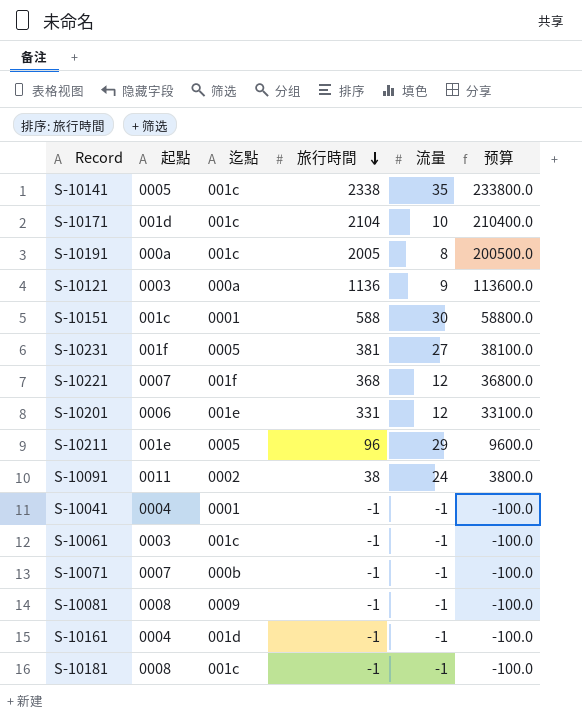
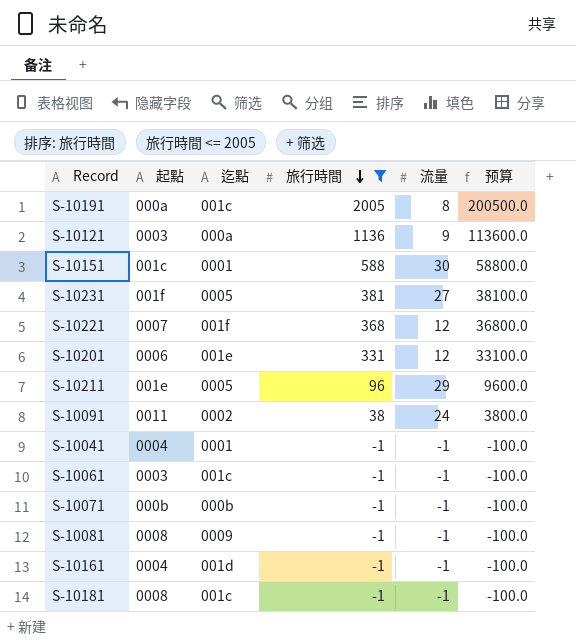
filter: none -> 旅行時間 <= 2005
S-10071 | 起點: 0007 -> 000b

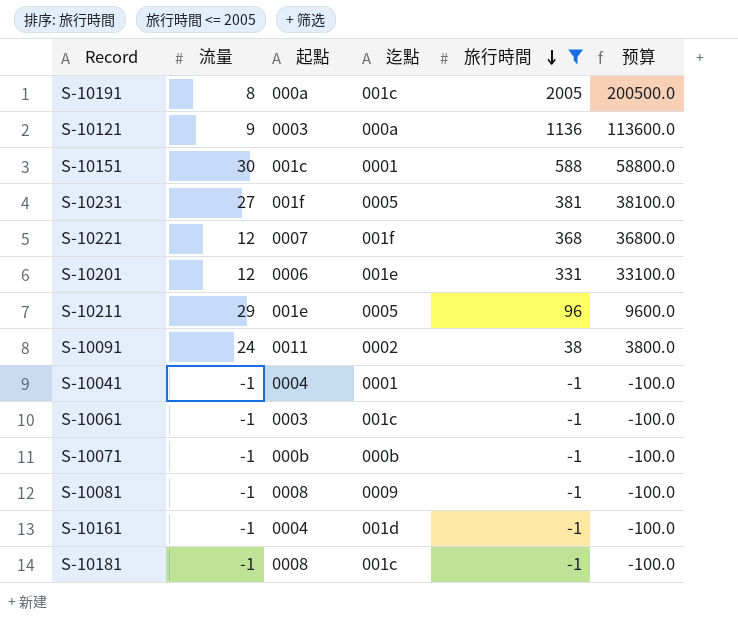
column 流量 | position: 5 -> 2

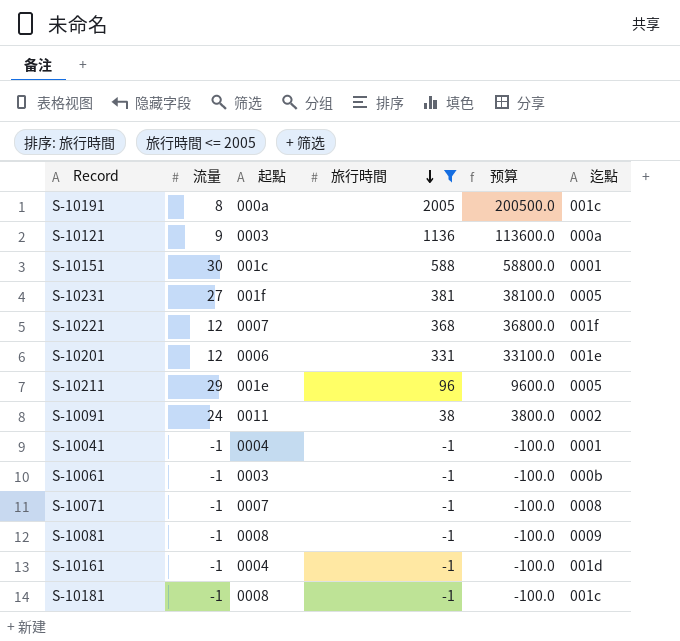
column 迄點 | position: 4 -> 6
S-10061 | 迄點: 001c -> 000b
S-10071 | 起點: 000b -> 0007
S-10071 | 迄點: 000b -> 0008

